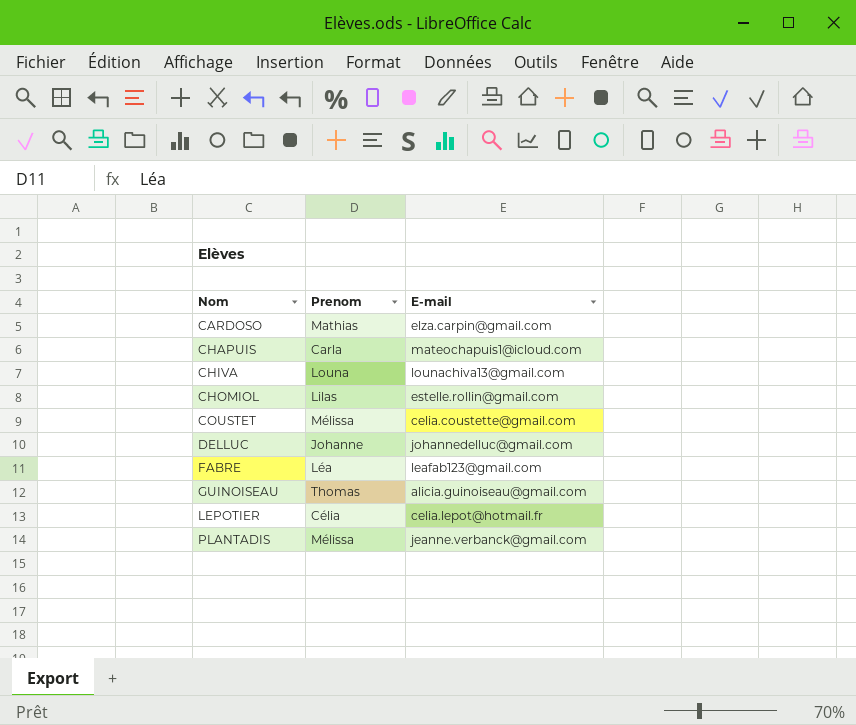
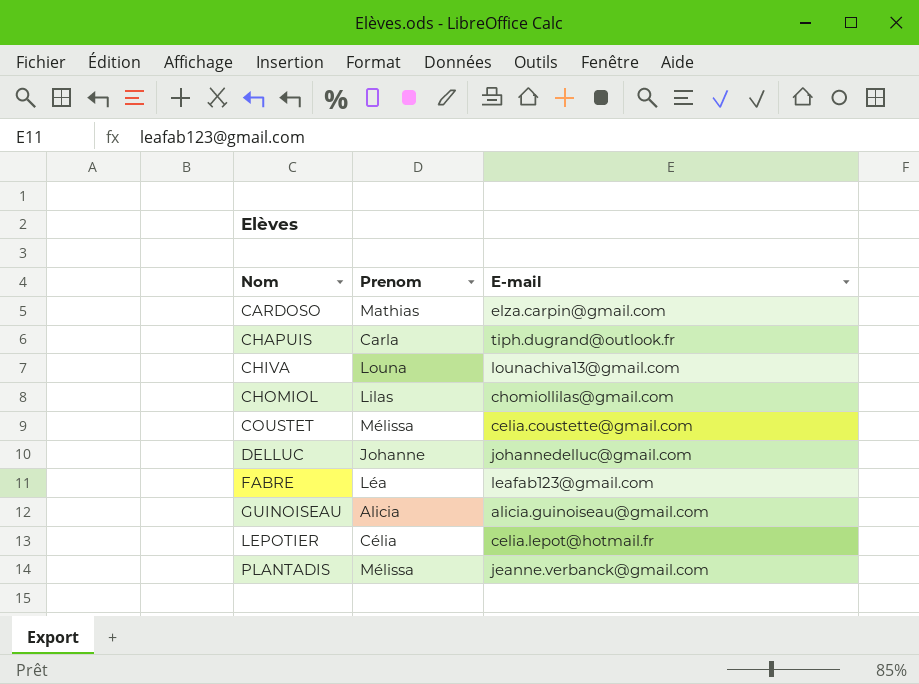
CHAPUIS | E-mail: mateochapuis1@icloud.com -> tiph.dugrand@outlook.fr
CHOMIOL | E-mail: estelle.rollin@gmail.com -> chomiollilas@gmail.com
GUINOISEAU | Prenom: Thomas -> Alicia

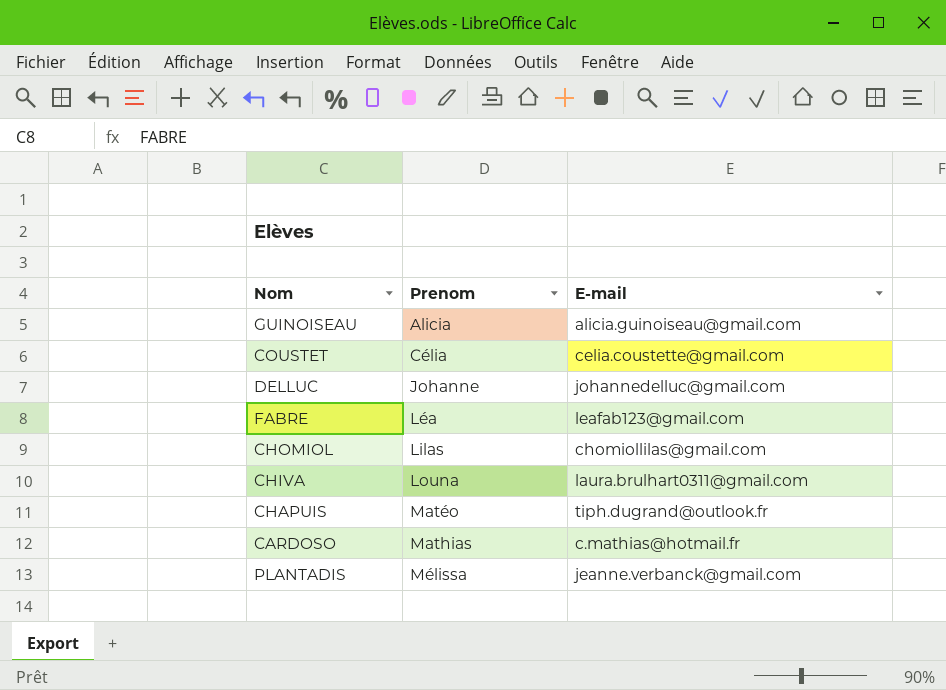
row order: Nom ascending -> Prenom ascending
row LEPOTIER: Célia | celia.lepot@hotmail.fr -> none
COUSTET | Prenom: Mélissa -> Célia
CHIVA | E-mail: lounachiva13@gmail.com -> laura.brulhart0311@gmail.com
CHAPUIS | Prenom: Carla -> Matéo
CARDOSO | E-mail: elza.carpin@gmail.com -> c.mathias@hotmail.fr

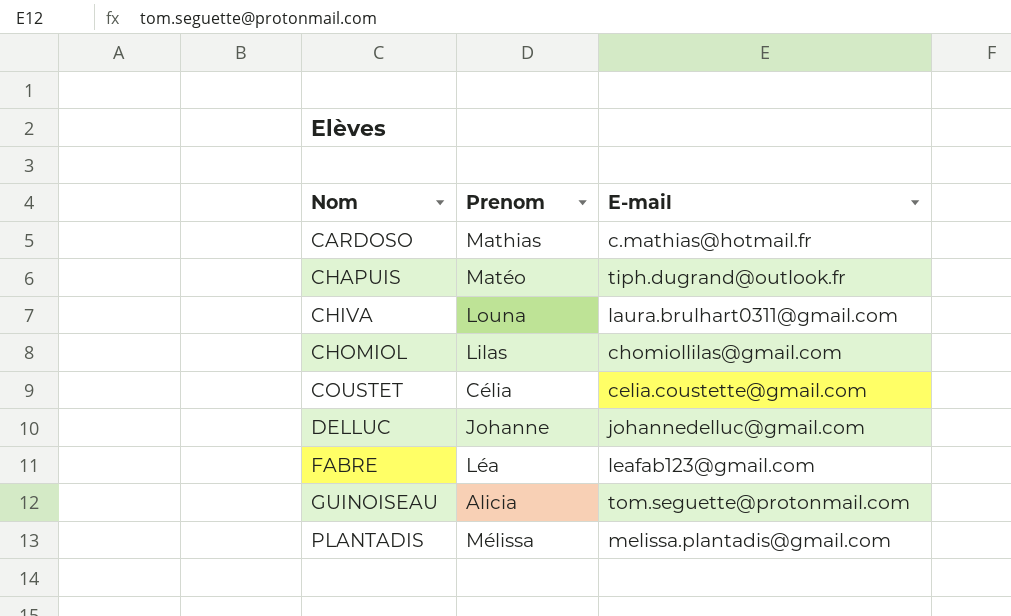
row order: Prenom ascending -> Nom ascending
GUINOISEAU | E-mail: alicia.guinoiseau@gmail.com -> tom.seguette@protonmail.com
PLANTADIS | E-mail: jeanne.verbanck@gmail.com -> melissa.plantadis@gmail.com

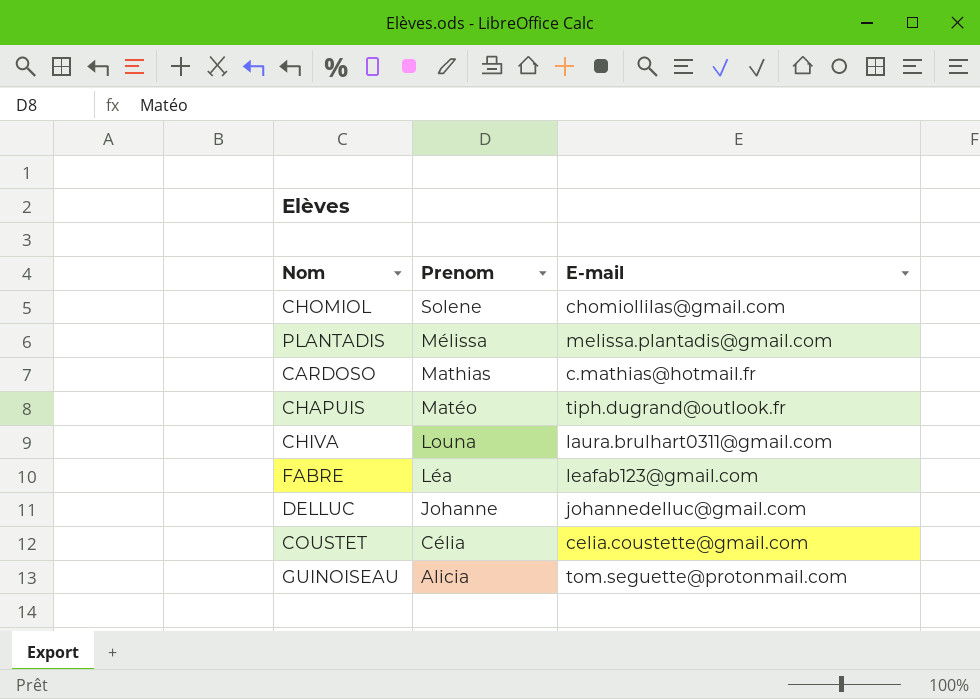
row order: Nom ascending -> Prenom descending
CHOMIOL | Prenom: Lilas -> Solene

